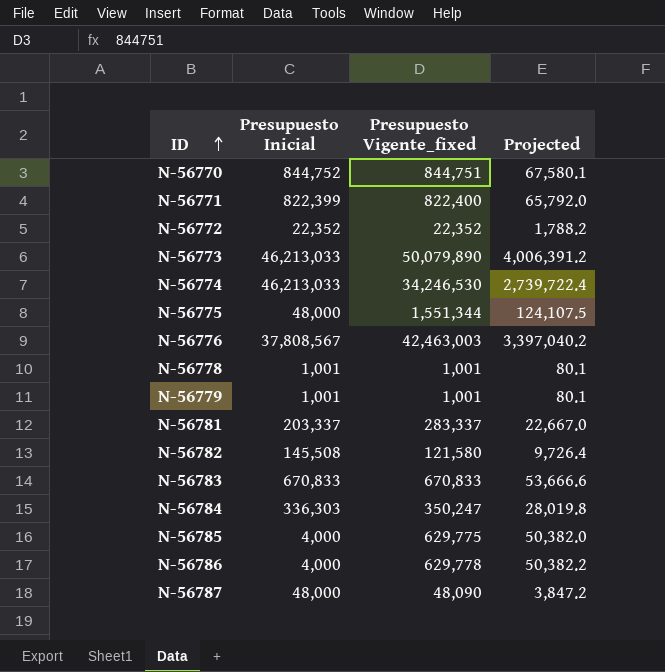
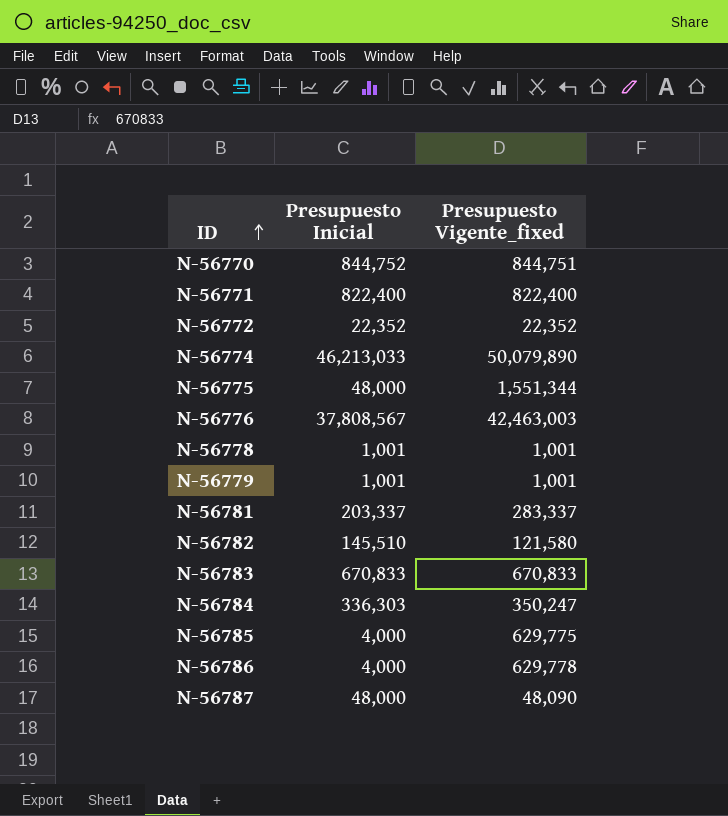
column Projected | formula: [Presupuesto Vigente_fixed] * 0.08 -> none
row N-56773: 46,213,033 | 50,079,890 | 4,006,391.2 -> none
N-56771 | Presupuesto Inicial: 822,399 -> 822,400
N-56774 | Presupuesto Vigente_fixed: 34,246,530 -> 50,079,890
N-56782 | Presupuesto Inicial: 145,508 -> 145,510

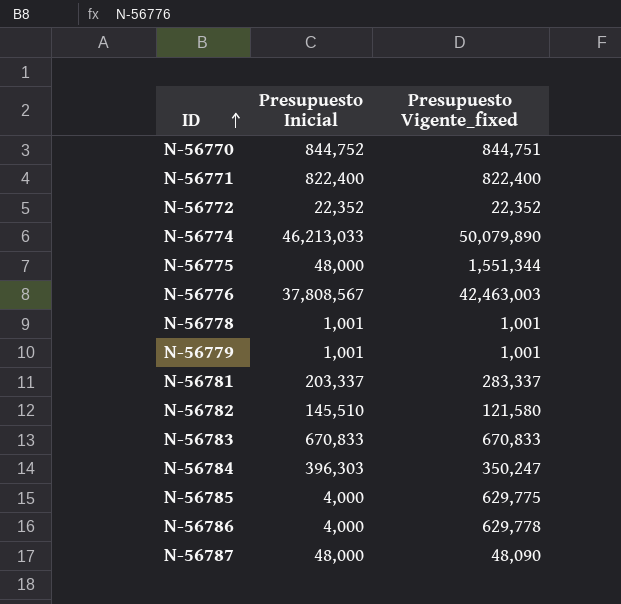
N-56784 | Presupuesto Inicial: 336,303 -> 396,303

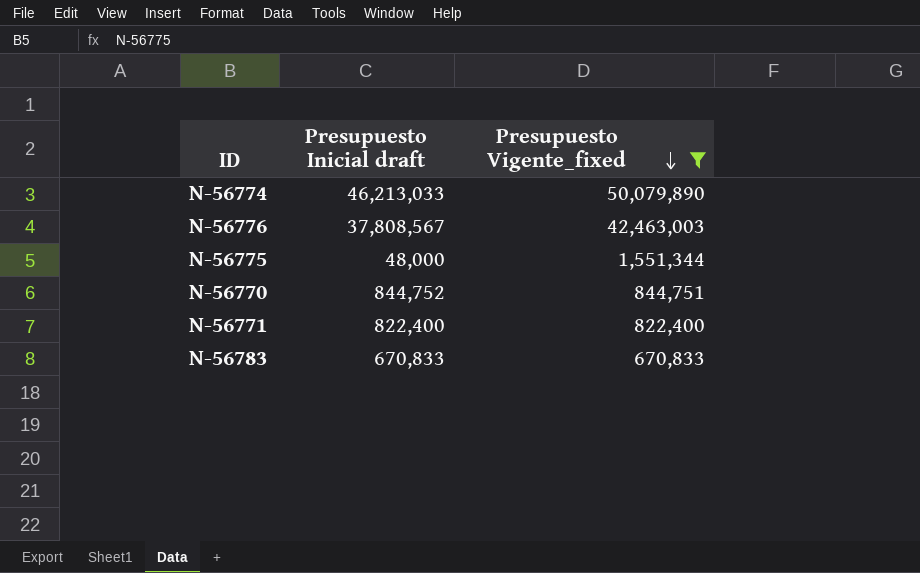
filter: none -> Presupuesto Vigente_fixed >= 670,833
row order: ID ascending -> Presupuesto Vigente_fixed descending
column name: Presupuesto Inicial -> Presupuesto Inicial draft

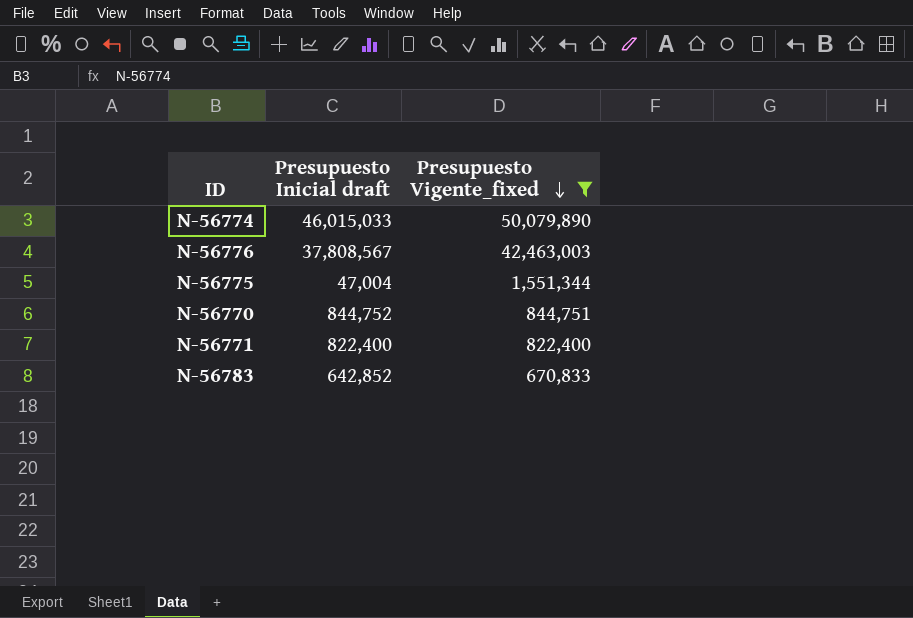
N-56774 | Presupuesto Inicial draft: 46,213,033 -> 46,015,033
N-56775 | Presupuesto Inicial draft: 48,000 -> 47,004
N-56783 | Presupuesto Inicial draft: 670,833 -> 642,852

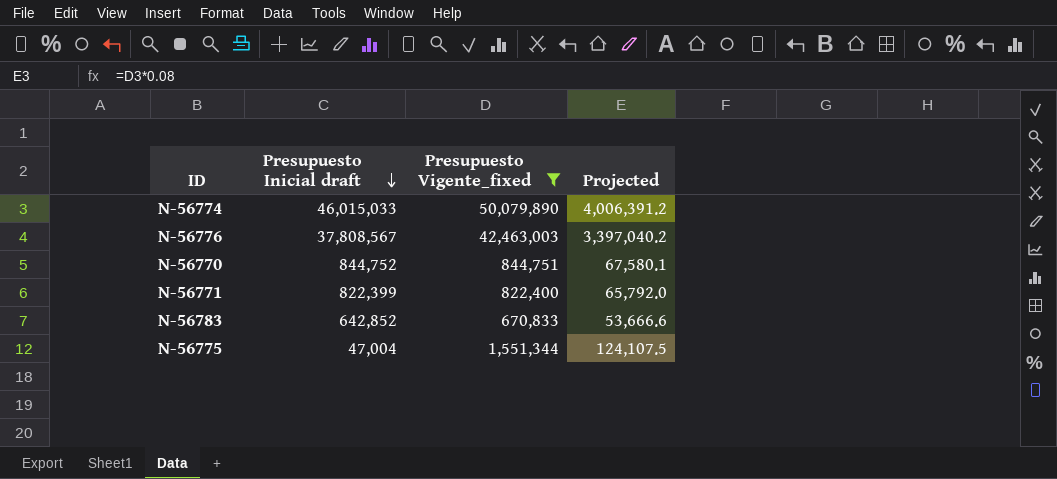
row order: Presupuesto Vigente_fixed descending -> Presupuesto Inicial draft descending
column Projected | formula: none -> [Presupuesto Vigente_fixed] * 0.08
N-56771 | Presupuesto Inicial draft: 822,400 -> 822,399

